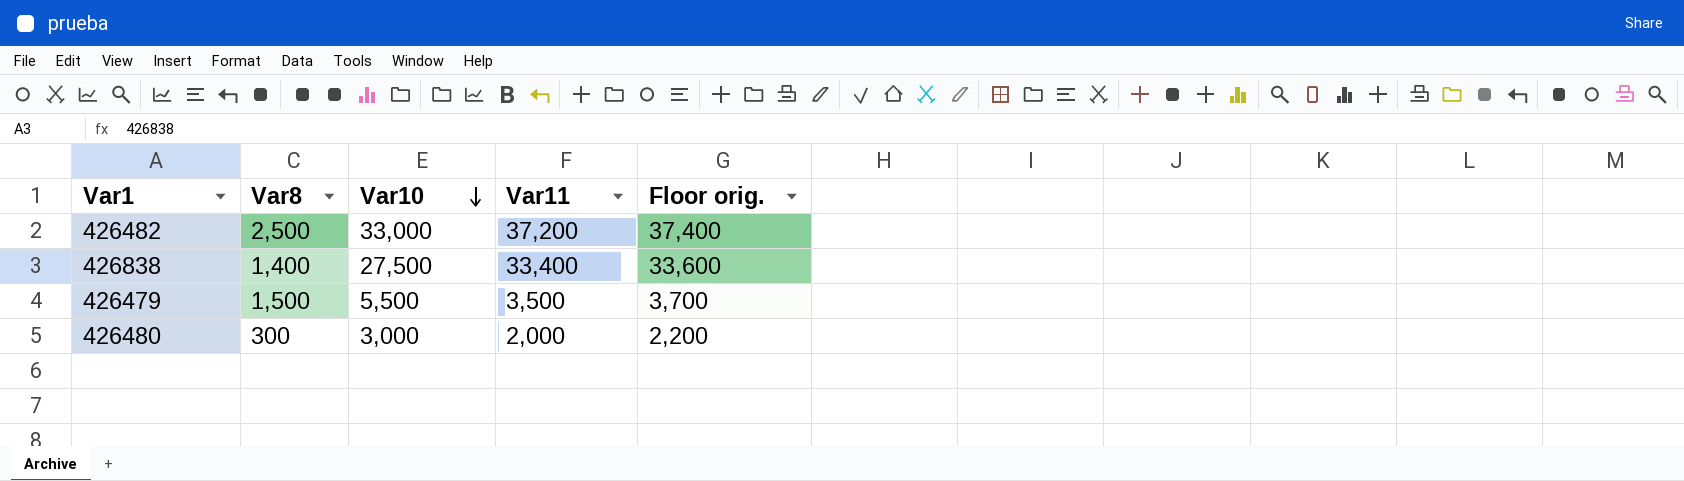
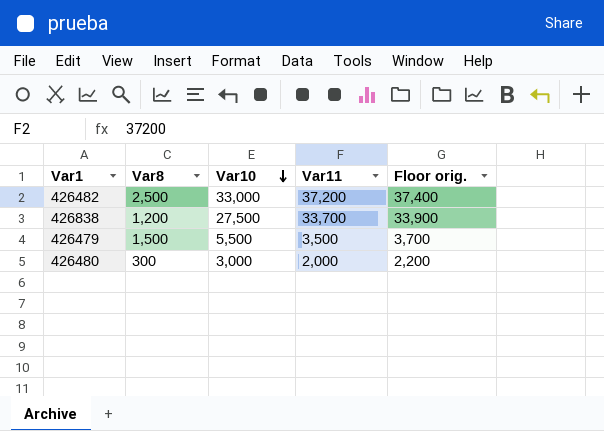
426838 | Var8: 1,400 -> 1,200
426838 | Var11: 33,400 -> 33,700
426838 | Floor orig.: 33,600 -> 33,900

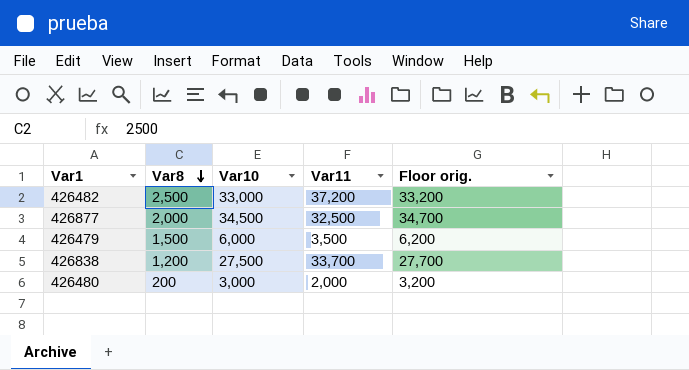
row order: Var10 descending -> Var8 descending
column Floor orig. | formula: [Var11] + 200 -> [Var10] + 200
row 426877: none -> 2,000 | 34,500 | 32,500 | 34,700
426479 | Var10: 5,500 -> 6,000
426480 | Var8: 300 -> 200

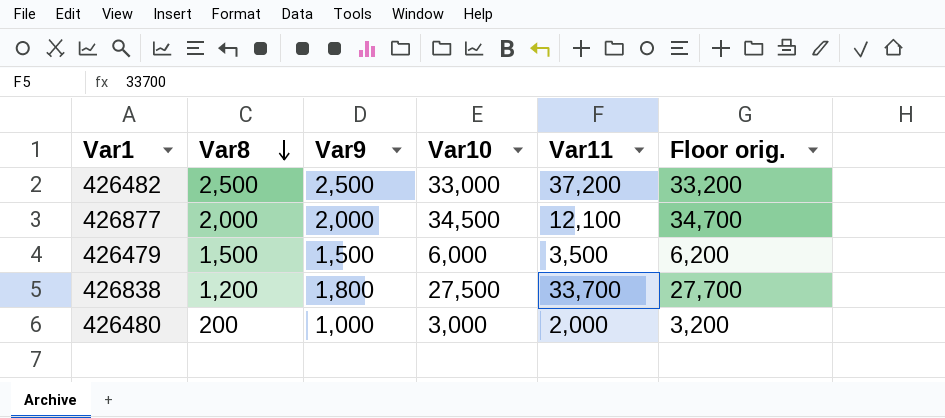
column Var9 | position: none -> 3
426877 | Var11: 32,500 -> 12,100

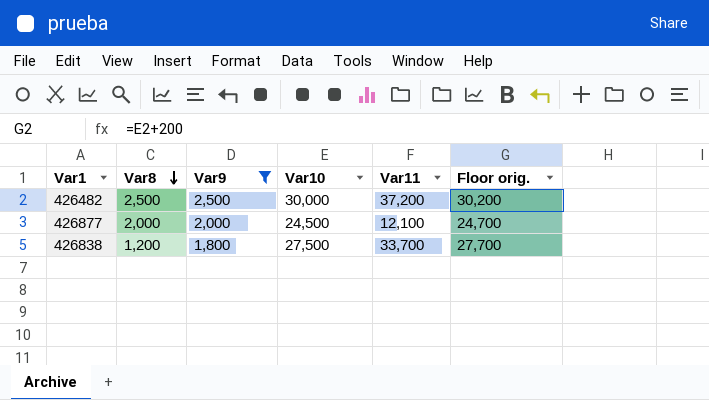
filter: none -> Var9 >= 1,800
426482 | Var10: 33,000 -> 30,000
426482 | Floor orig.: 33,200 -> 30,200
426877 | Var10: 34,500 -> 24,500
426877 | Floor orig.: 34,700 -> 24,700

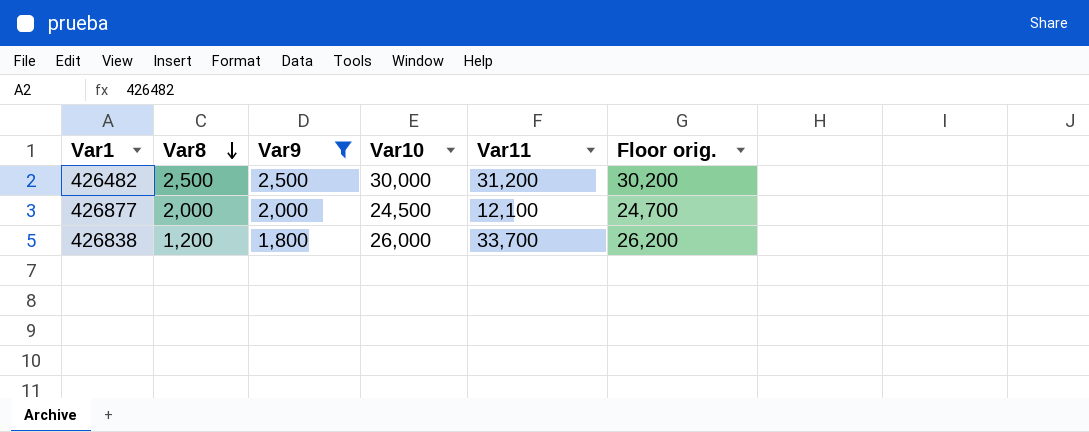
426482 | Var11: 37,200 -> 31,200
426838 | Var10: 27,500 -> 26,000
426838 | Floor orig.: 27,700 -> 26,200

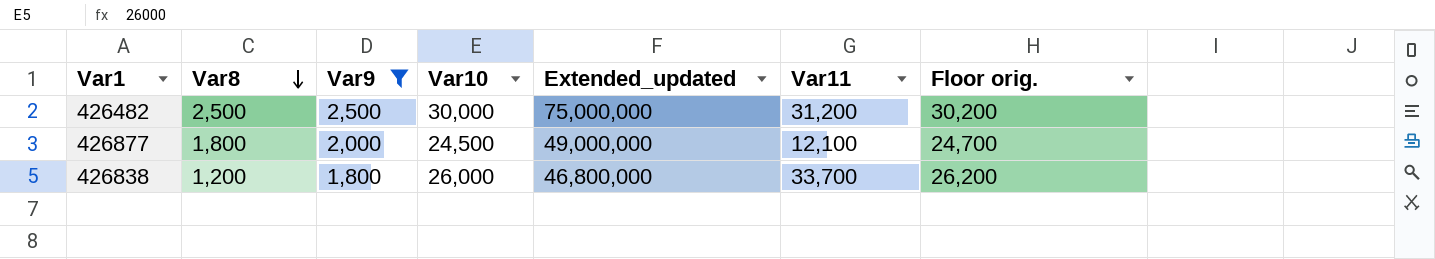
column Extended_updated | formula: none -> [Var9] * [Var10]
426877 | Var8: 2,000 -> 1,800

